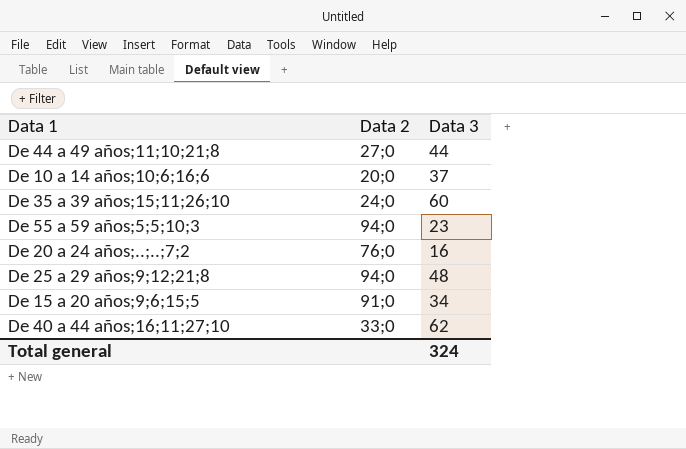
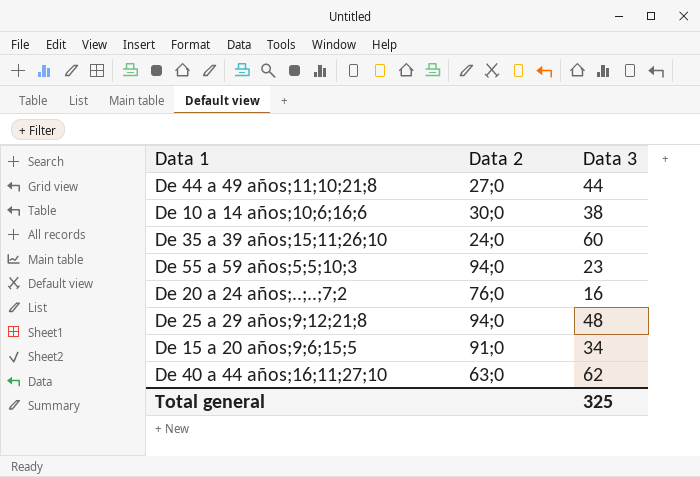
De 10 a 14 años;10;6;16;6 | Data 2: 20;0 -> 30;0
De 10 a 14 años;10;6;16;6 | Data 3: 37 -> 38
De 40 a 44 años;16;11;27;10 | Data 2: 33;0 -> 63;0
Total general | Data 3: 324 -> 325

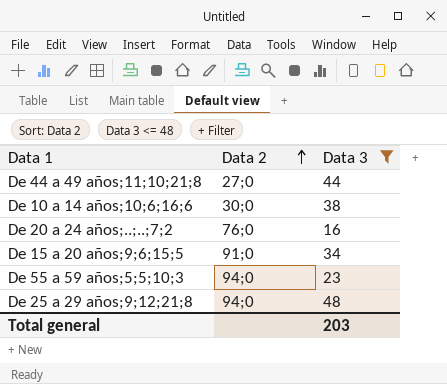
filter: none -> Data 3 <= 48
row order: none -> Data 2 ascending
Total general | Data 3: 325 -> 203

